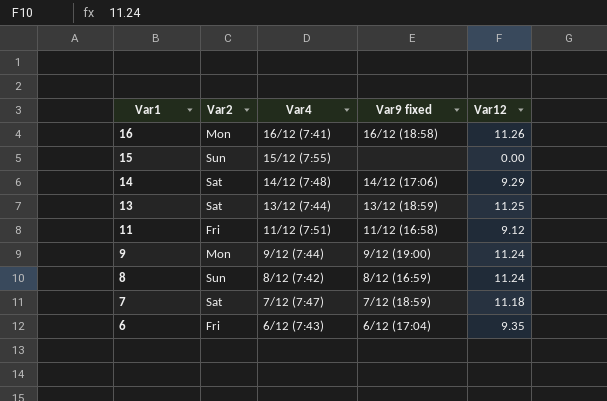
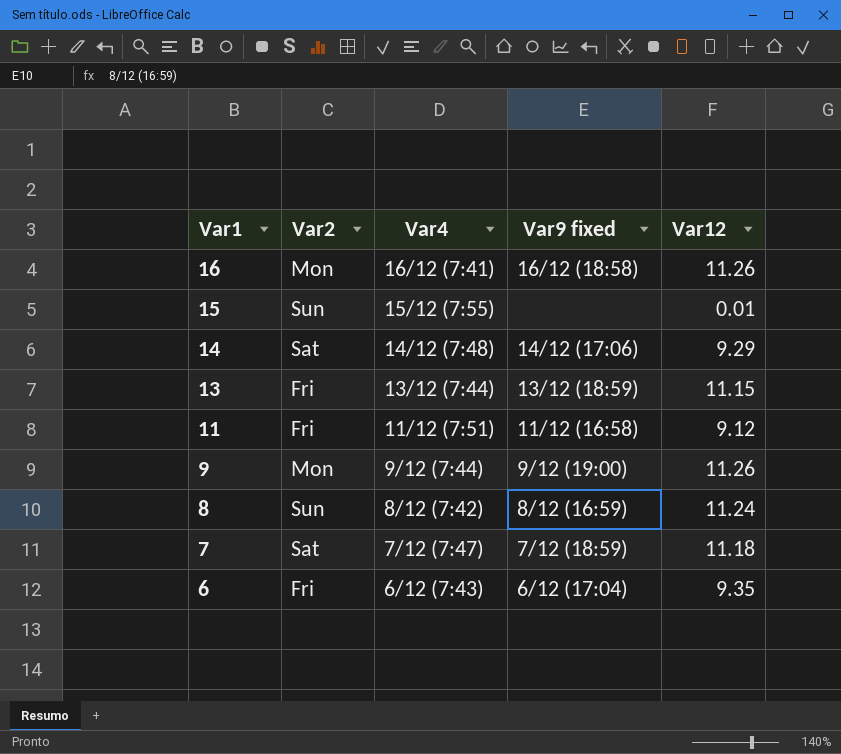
15 | Var12: 0.00 -> 0.01
13 | Var2: Sat -> Fri
13 | Var12: 11.25 -> 11.15
9 | Var12: 11.24 -> 11.26

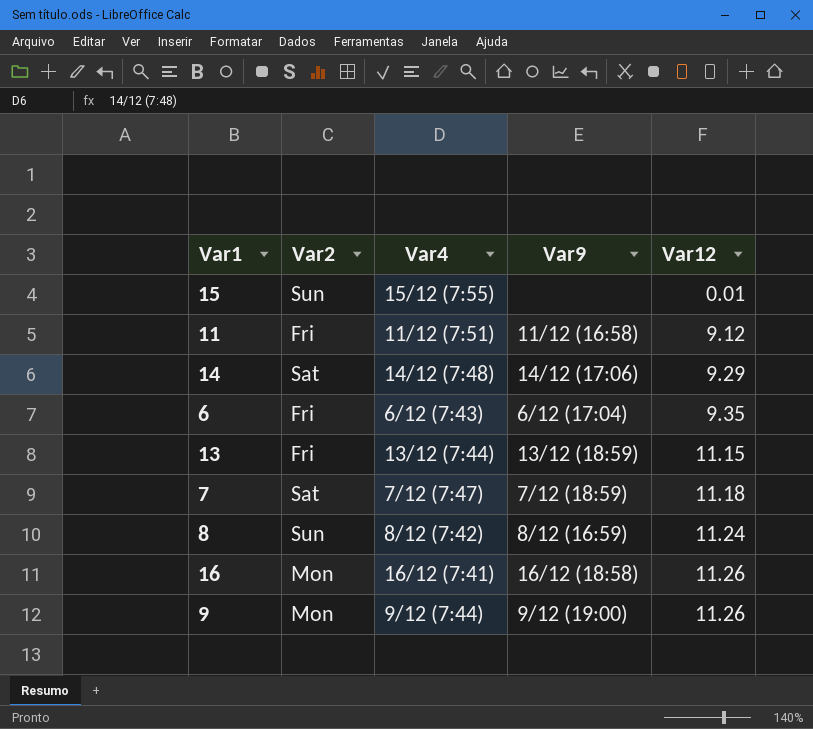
row order: Var1 descending -> Var12 ascending
column name: Var9 fixed -> Var9

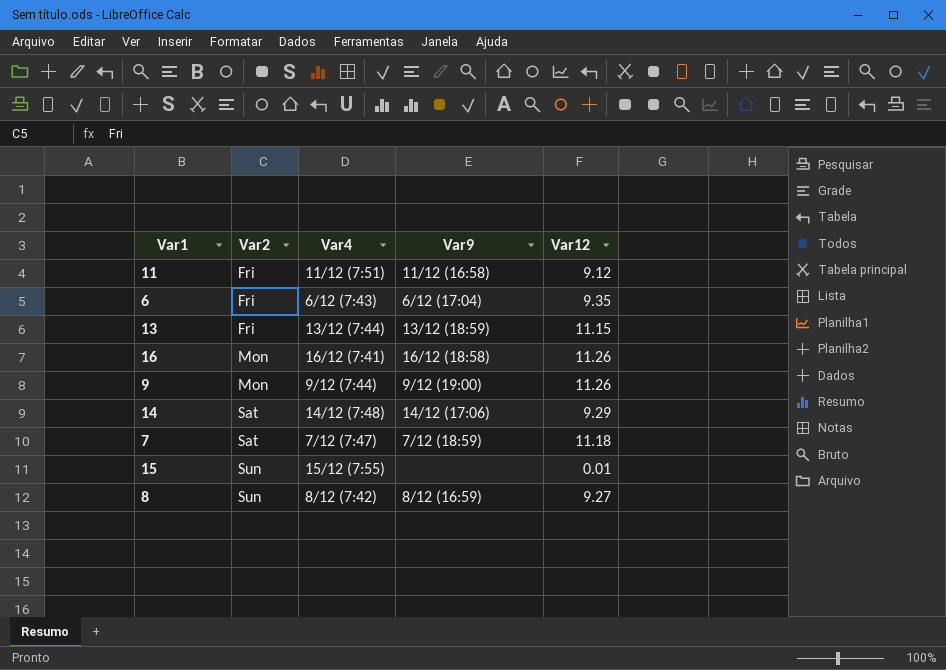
row order: Var12 ascending -> Var2 ascending
8 | Var12: 11.24 -> 9.27

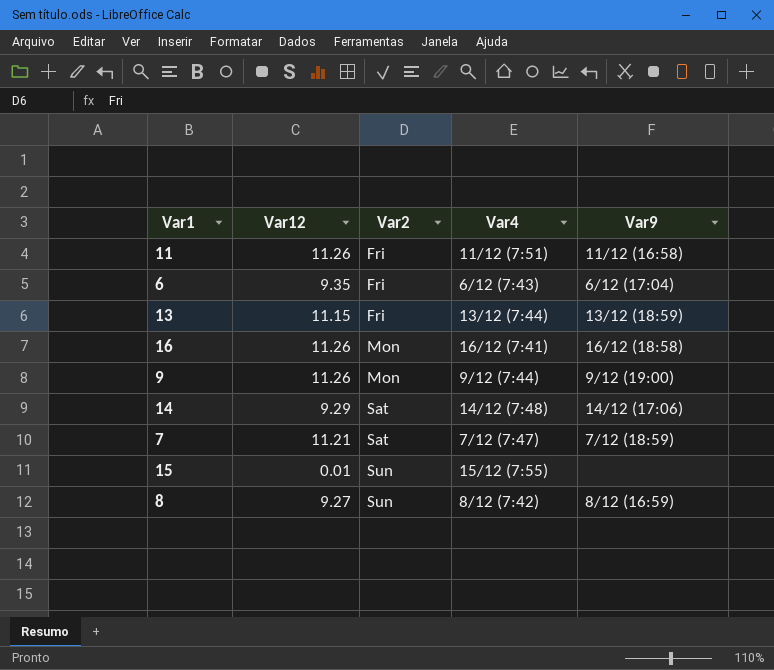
column Var12 | position: 5 -> 2
11 | Var12: 9.12 -> 11.26
7 | Var12: 11.18 -> 11.21

